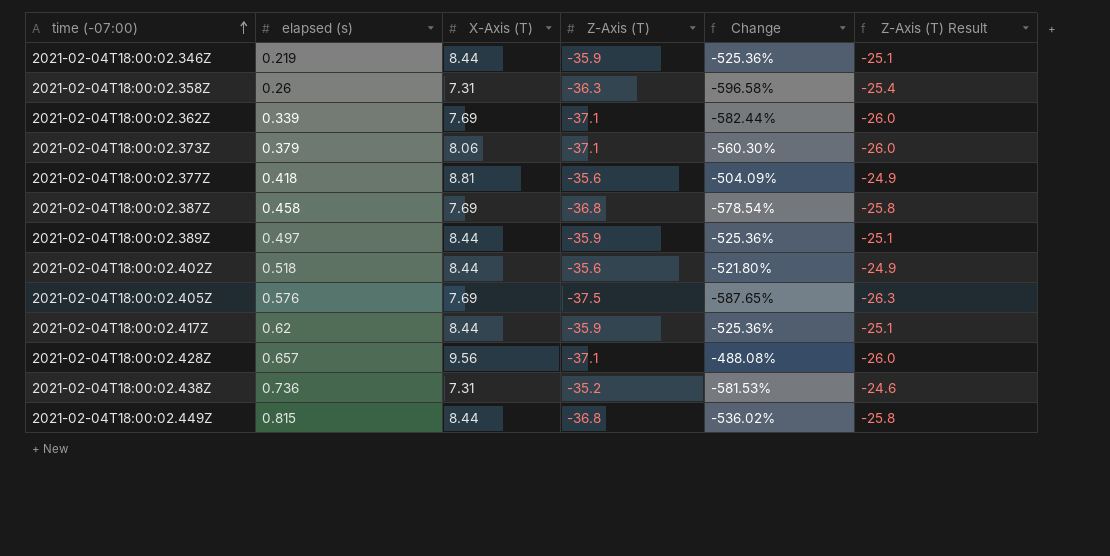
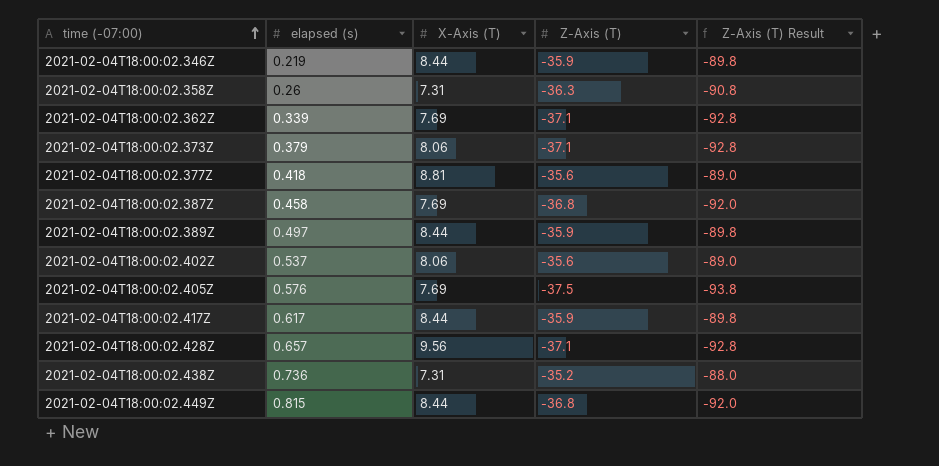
column Change | formula: ([Z-Axis (T)] - [X-Axis (T)]) / [X-Axis (T)] -> none
column Z-Axis (T) Result | formula: [Z-Axis (T)] * 0.7 -> [Z-Axis (T)] * 2.5
2021-02-04T18:00:02.402Z | elapsed (s): 0.518 -> 0.537
2021-02-04T18:00:02.402Z | X-Axis (T): 8.44 -> 8.06
2021-02-04T18:00:02.417Z | elapsed (s): 0.62 -> 0.617

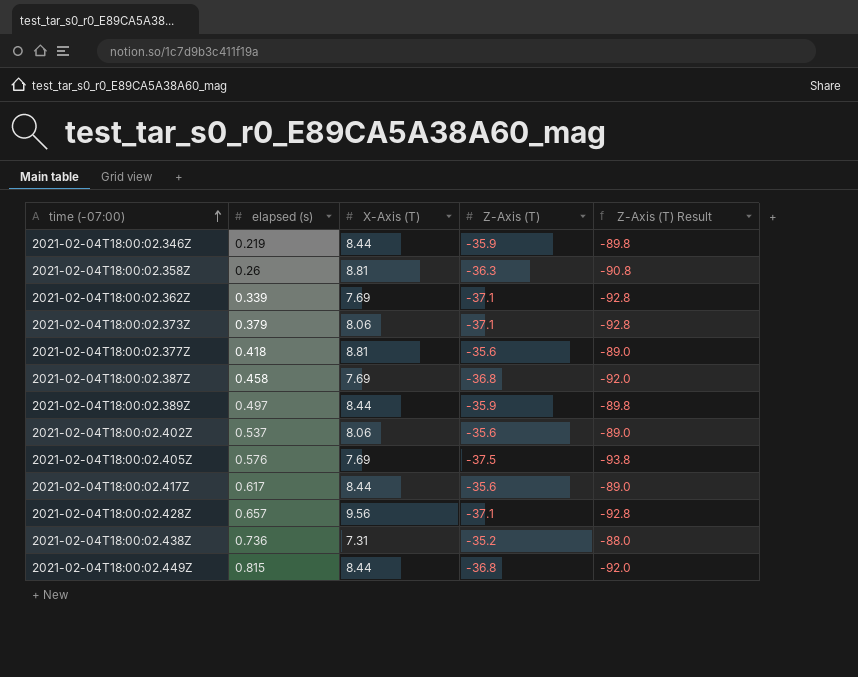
2021-02-04T18:00:02.358Z | X-Axis (T): 7.31 -> 8.81
2021-02-04T18:00:02.417Z | Z-Axis (T): -35.9 -> -35.6
2021-02-04T18:00:02.417Z | Z-Axis (T) Result: -89.8 -> -89.0

